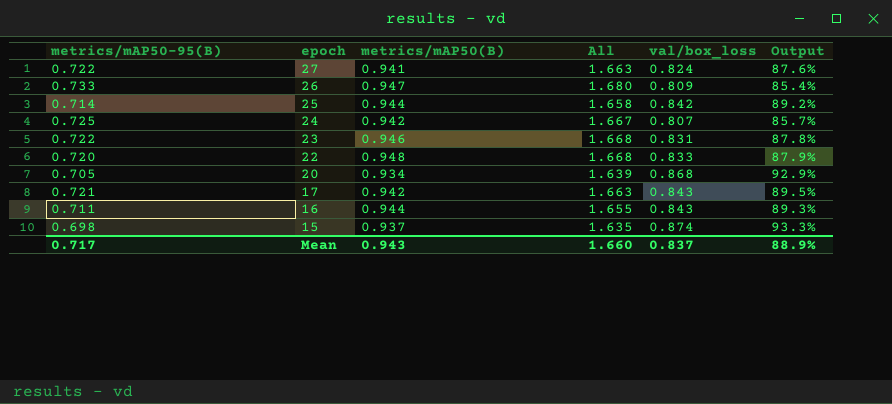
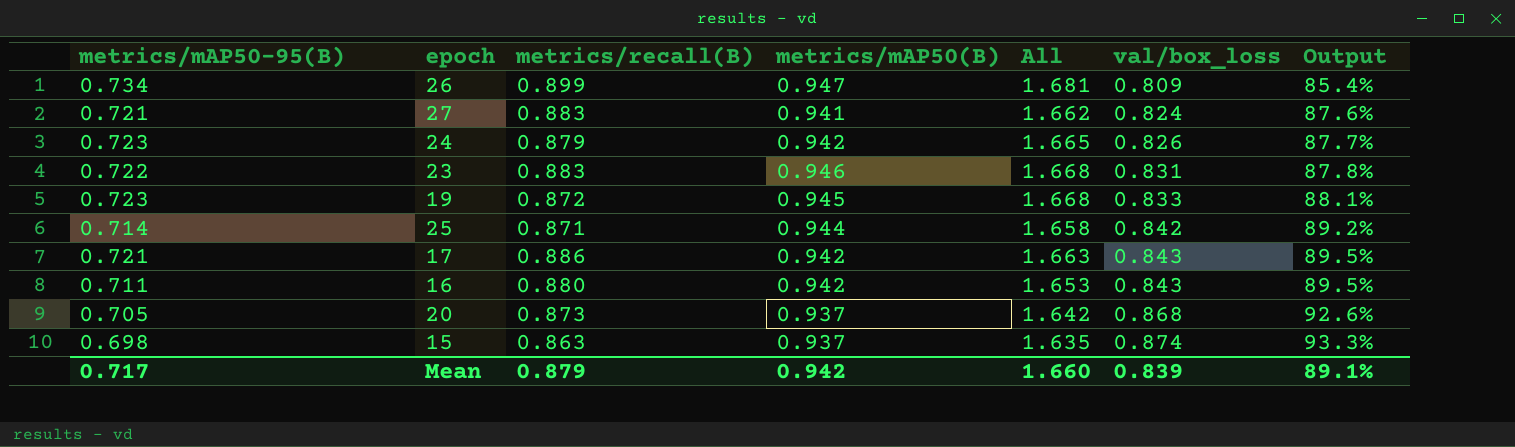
row order: epoch descending -> val/box_loss ascending
column metrics/recall(B) | position: none -> 3
row 22: 0.720 | 0.948 | 1.668 | 0.833 | 87.9% -> none
26 | metrics/mAP50-95(B): 0.733 -> 0.734
26 | All: 1.680 -> 1.681
27 | metrics/mAP50-95(B): 0.722 -> 0.721
27 | All: 1.663 -> 1.662
24 | metrics/mAP50-95(B): 0.725 -> 0.723
24 | All: 1.667 -> 1.665
24 | val/box_loss: 0.807 -> 0.826
24 | Output: 85.7% -> 87.7%
row 19: none -> 0.723 | 0.872 | 0.945 | 1.668 | 0.833 | 88.1%
16 | metrics/mAP50(B): 0.944 -> 0.942
16 | All: 1.655 -> 1.653
16 | Output: 89.3% -> 89.5%
20 | metrics/mAP50(B): 0.934 -> 0.937
20 | All: 1.639 -> 1.642
20 | Output: 92.9% -> 92.6%
Mean | metrics/mAP50(B): 0.943 -> 0.942
Mean | val/box_loss: 0.837 -> 0.839
Mean | Output: 88.9% -> 89.1%

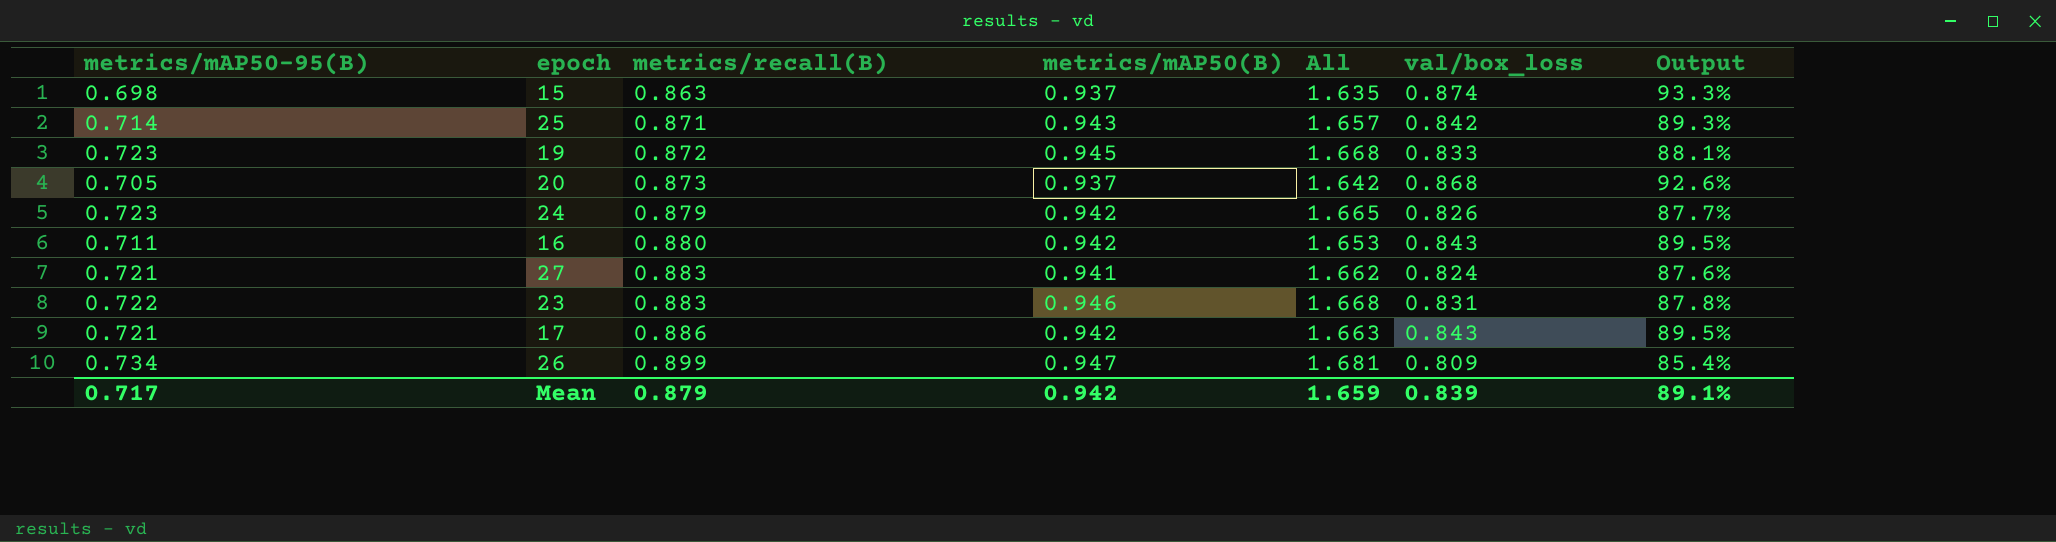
row order: val/box_loss ascending -> metrics/recall(B) ascending
25 | metrics/mAP50(B): 0.944 -> 0.943
25 | All: 1.658 -> 1.657
25 | Output: 89.2% -> 89.3%
Mean | All: 1.660 -> 1.659

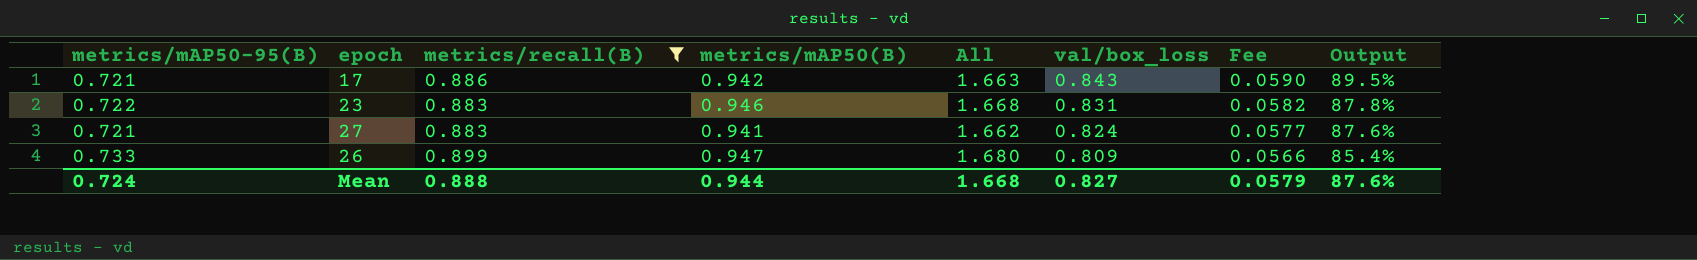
filter: none -> metrics/recall(B) >= 0.883
row order: metrics/recall(B) ascending -> val/box_loss descending
column Fee | formula: none -> [val/box_loss] * 0.07
26 | metrics/mAP50-95(B): 0.734 -> 0.733
26 | All: 1.681 -> 1.680
Mean | metrics/mAP50-95(B): 0.717 -> 0.724
Mean | metrics/recall(B): 0.879 -> 0.888
Mean | metrics/mAP50(B): 0.942 -> 0.944
Mean | All: 1.659 -> 1.668
Mean | val/box_loss: 0.839 -> 0.827
Mean | Output: 89.1% -> 87.6%

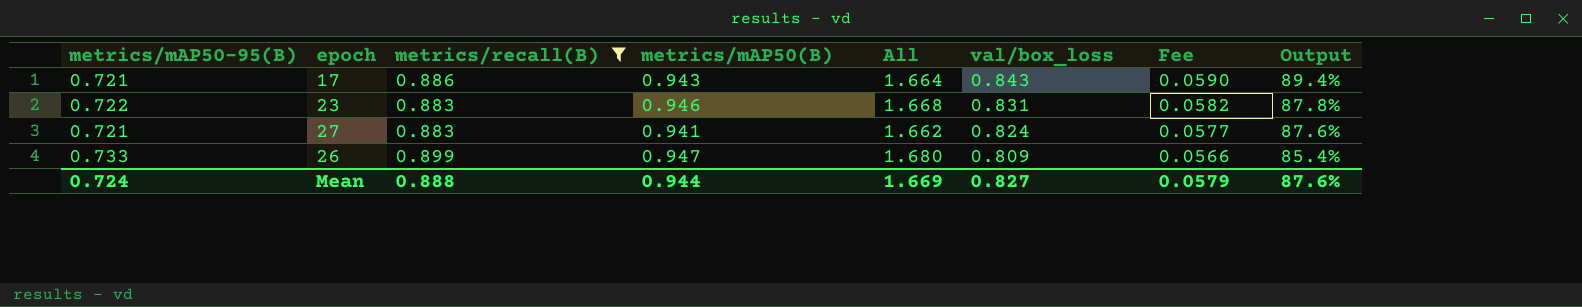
17 | metrics/mAP50(B): 0.942 -> 0.943
17 | All: 1.663 -> 1.664
17 | Output: 89.5% -> 89.4%
Mean | All: 1.668 -> 1.669

